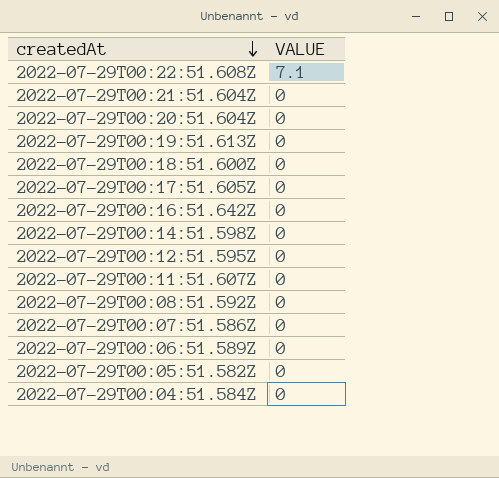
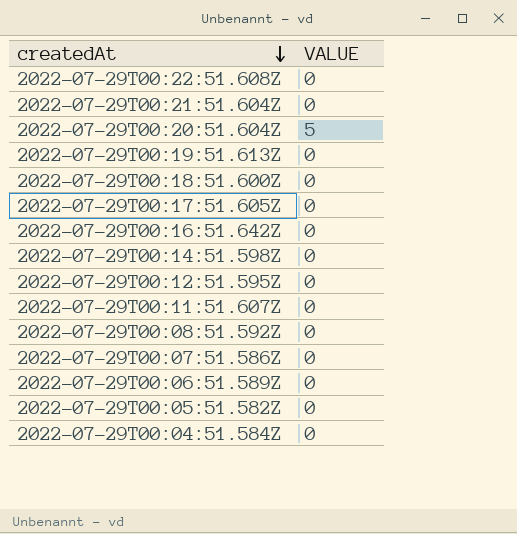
2022-07-29T00:22:51.608Z | VALUE: 7.1 -> 0
2022-07-29T00:20:51.604Z | VALUE: 0 -> 5

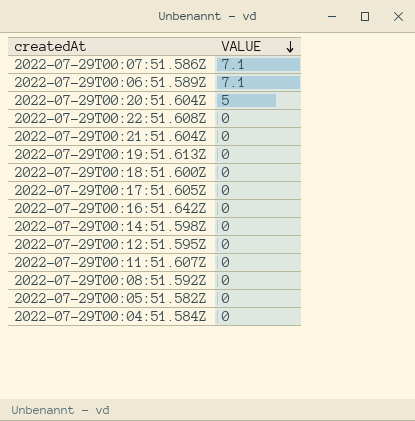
row order: createdAt descending -> VALUE descending
2022-07-29T00:07:51.586Z | VALUE: 0 -> 7.1
2022-07-29T00:06:51.589Z | VALUE: 0 -> 7.1

